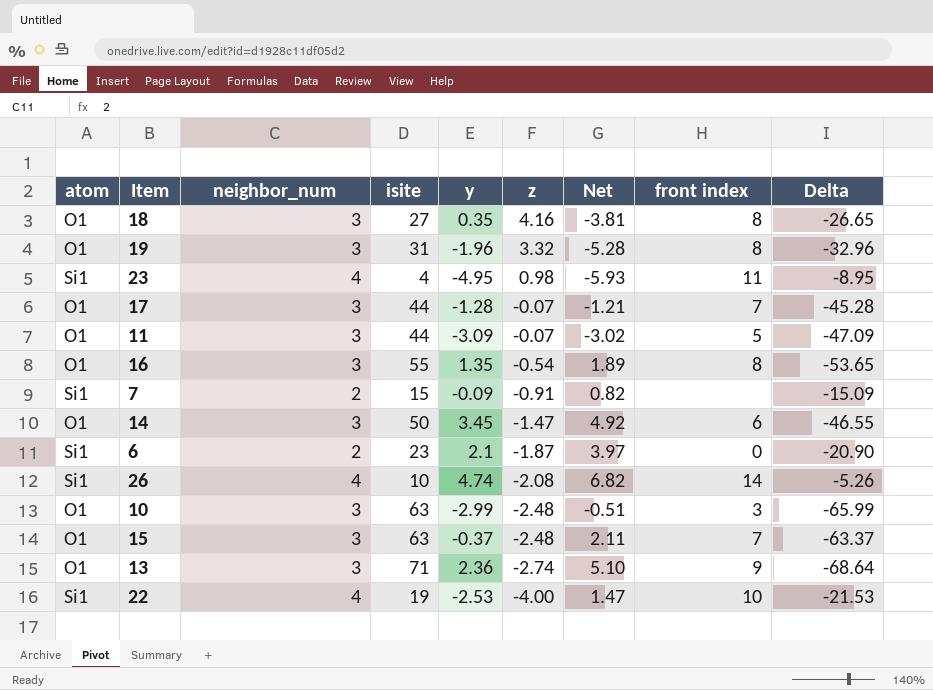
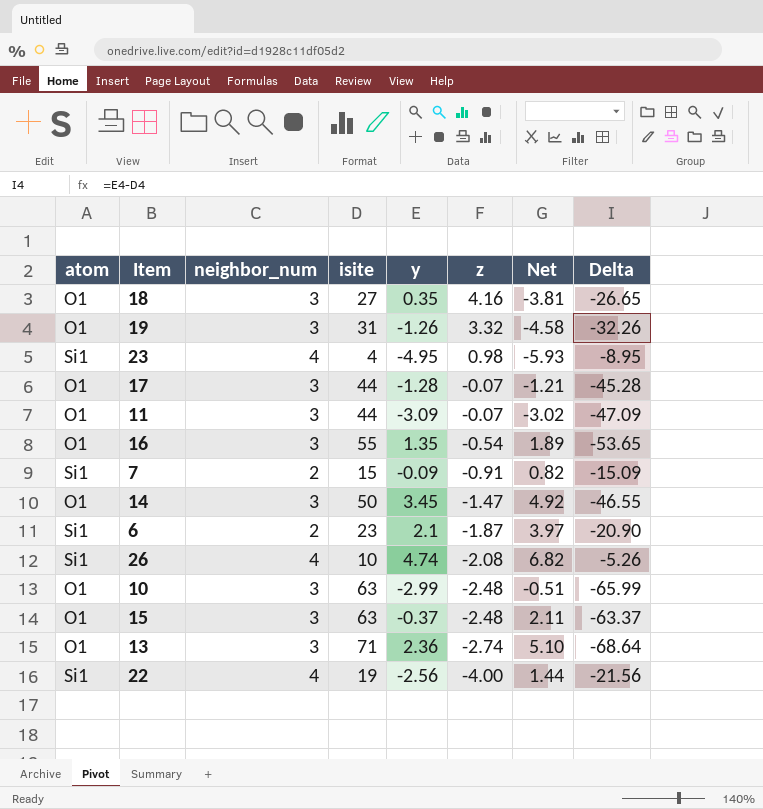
column front index | position: 8 -> none
19 | y: -1.96 -> -1.26
19 | Net: -5.28 -> -4.58
19 | Delta: -32.96 -> -32.26
22 | y: -2.53 -> -2.56
22 | Net: 1.47 -> 1.44
22 | Delta: -21.53 -> -21.56

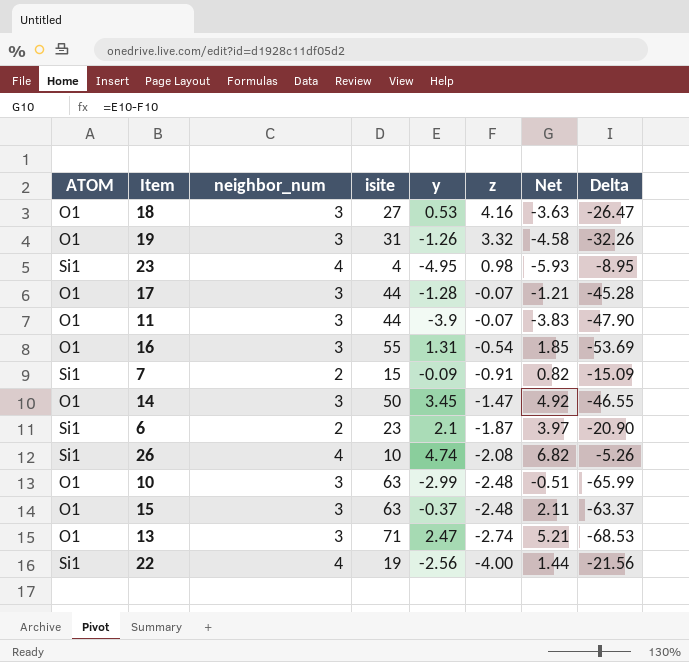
column name: atom -> ATOM
18 | y: 0.35 -> 0.53
18 | Net: -3.81 -> -3.63
18 | Delta: -26.65 -> -26.47
11 | y: -3.09 -> -3.9
11 | Net: -3.02 -> -3.83
11 | Delta: -47.09 -> -47.90
16 | y: 1.35 -> 1.31
16 | Net: 1.89 -> 1.85
16 | Delta: -53.65 -> -53.69
13 | y: 2.36 -> 2.47
13 | Net: 5.10 -> 5.21
13 | Delta: -68.64 -> -68.53

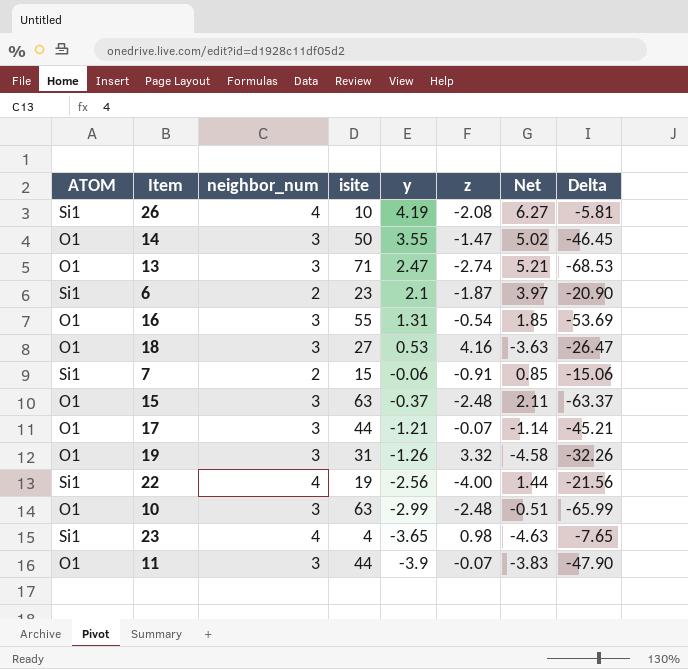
row order: z descending -> y descending
26 | y: 4.74 -> 4.19
26 | Net: 6.82 -> 6.27
26 | Delta: -5.26 -> -5.81
14 | y: 3.45 -> 3.55
14 | Net: 4.92 -> 5.02
14 | Delta: -46.55 -> -46.45
7 | y: -0.09 -> -0.06
7 | Net: 0.82 -> 0.85
7 | Delta: -15.09 -> -15.06
17 | y: -1.28 -> -1.21
17 | Net: -1.21 -> -1.14
17 | Delta: -45.28 -> -45.21
23 | y: -4.95 -> -3.65
23 | Net: -5.93 -> -4.63
23 | Delta: -8.95 -> -7.65

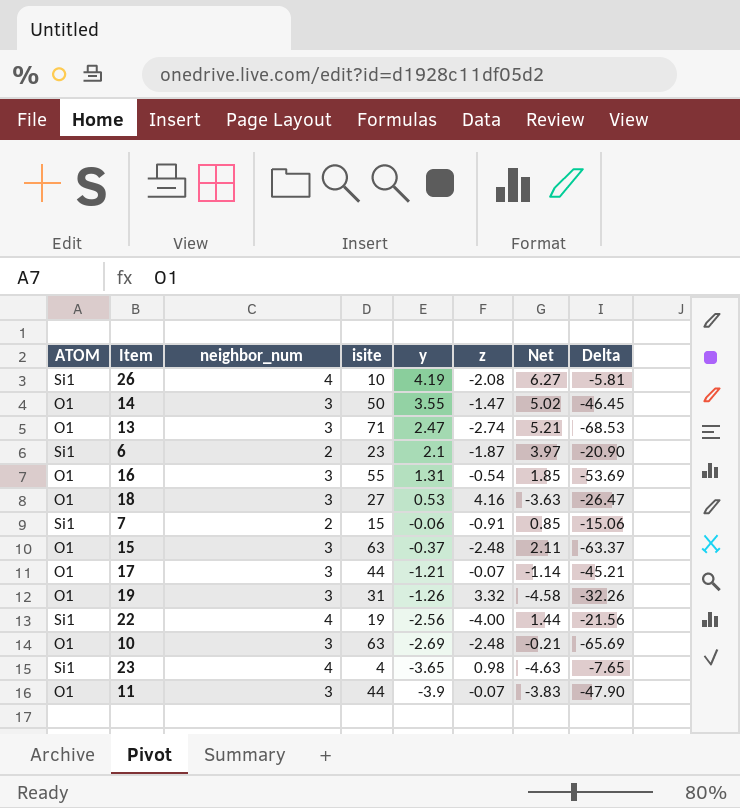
10 | y: -2.99 -> -2.69
10 | Net: -0.51 -> -0.21
10 | Delta: -65.99 -> -65.69

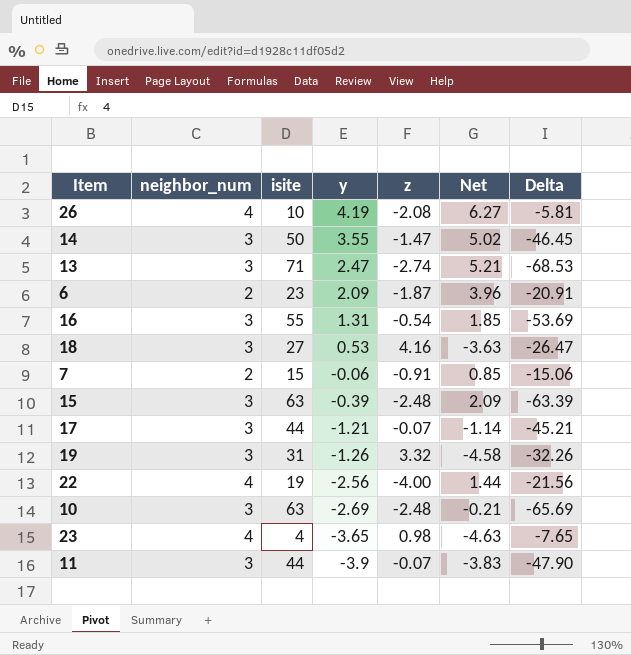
column ATOM | position: 1 -> none
6 | y: 2.1 -> 2.09
6 | Net: 3.97 -> 3.96
6 | Delta: -20.90 -> -20.91
15 | y: -0.37 -> -0.39
15 | Net: 2.11 -> 2.09
15 | Delta: -63.37 -> -63.39

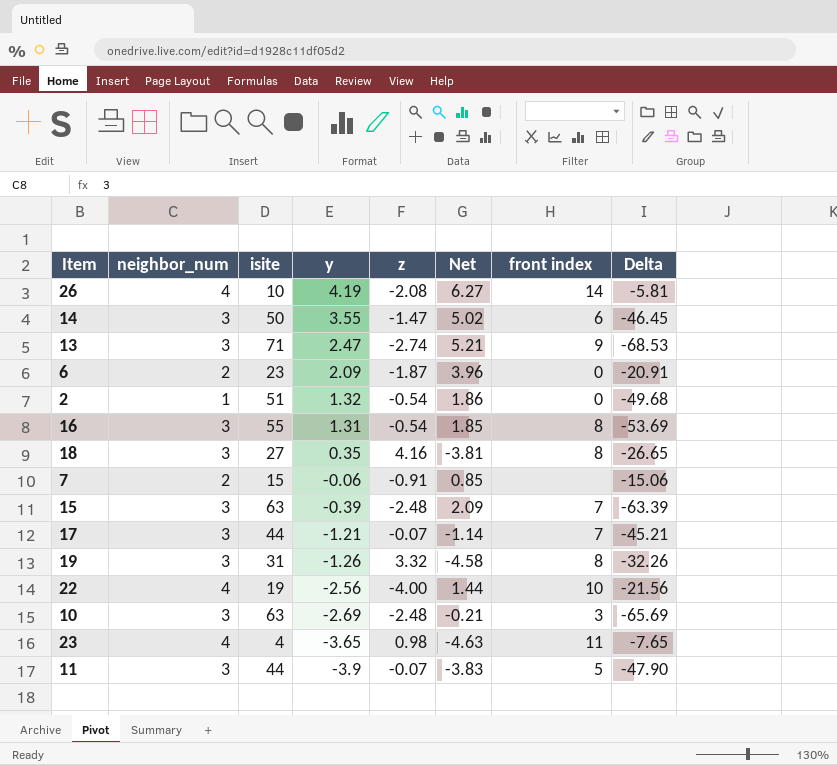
column front index | position: none -> 7
row 2: none -> 1 | 51 | 1.32 | -0.54 | 1.86 | 0 | -49.68
18 | y: 0.53 -> 0.35
18 | Net: -3.63 -> -3.81
18 | Delta: -26.47 -> -26.65

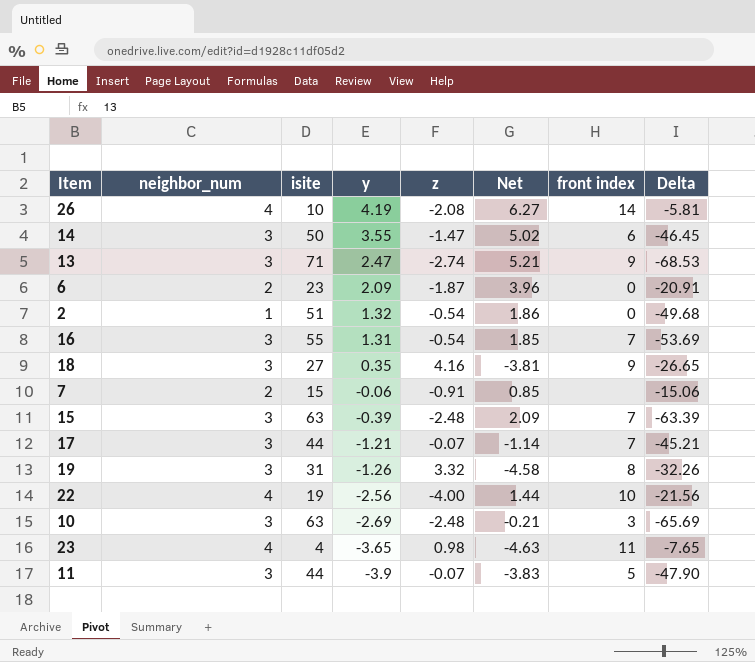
16 | front index: 8 -> 7
18 | front index: 8 -> 9

